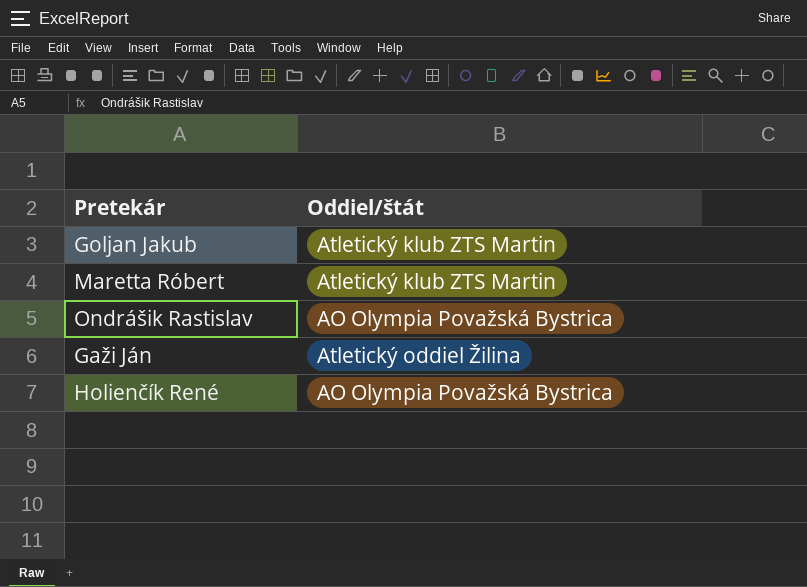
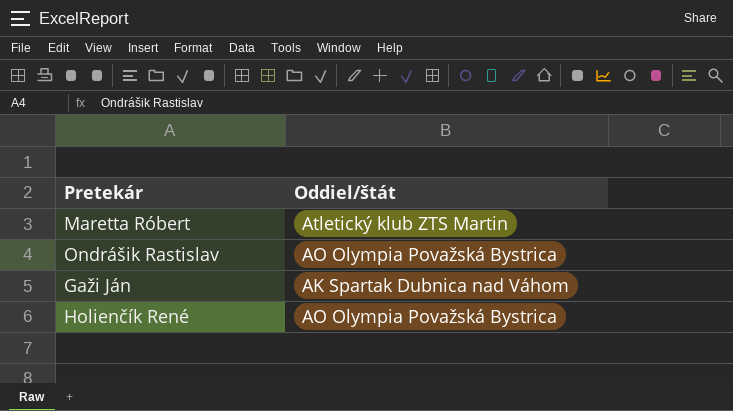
row Goljan Jakub: Atletický klub ZTS Martin -> none
Gaži Ján | Oddiel/štát: Atletický oddiel Žilina -> AK Spartak Dubnica nad Váhom

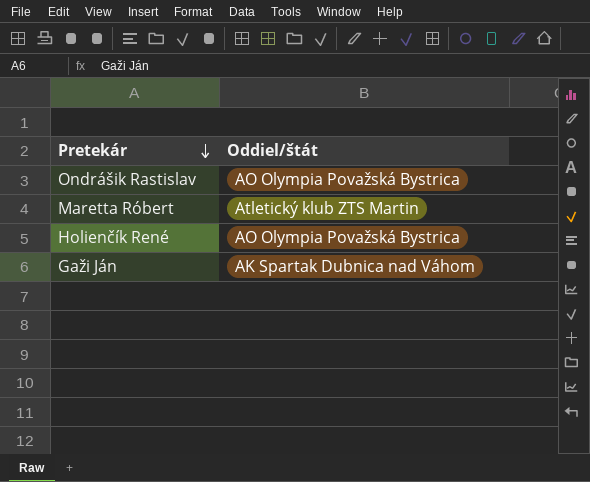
row order: none -> Pretekár descending

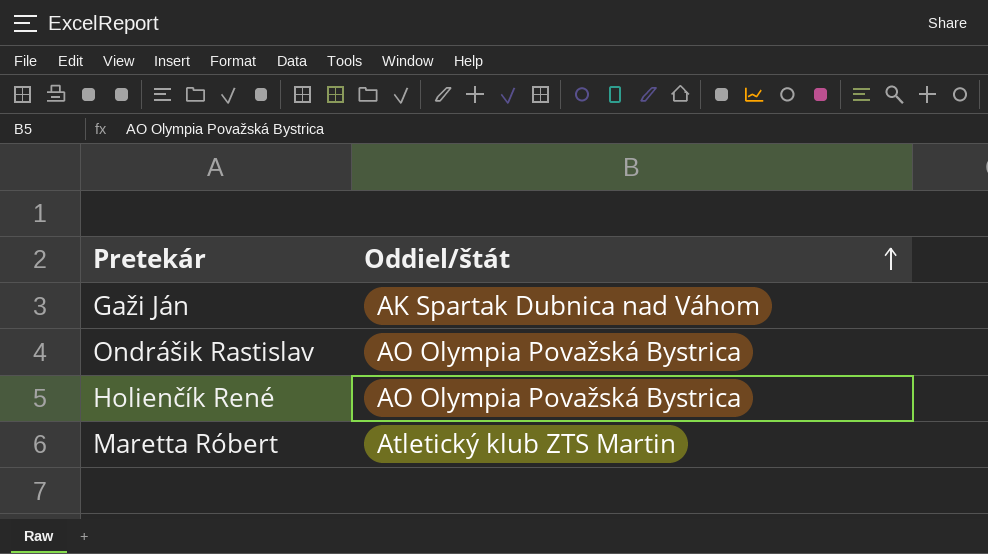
row order: Pretekár descending -> Oddiel/štát ascending

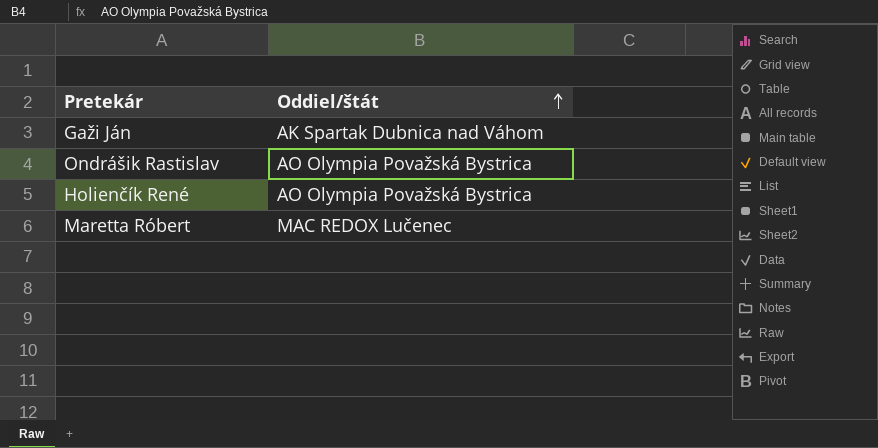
Maretta Róbert | Oddiel/štát: Atletický klub ZTS Martin -> MAC REDOX Lučenec

